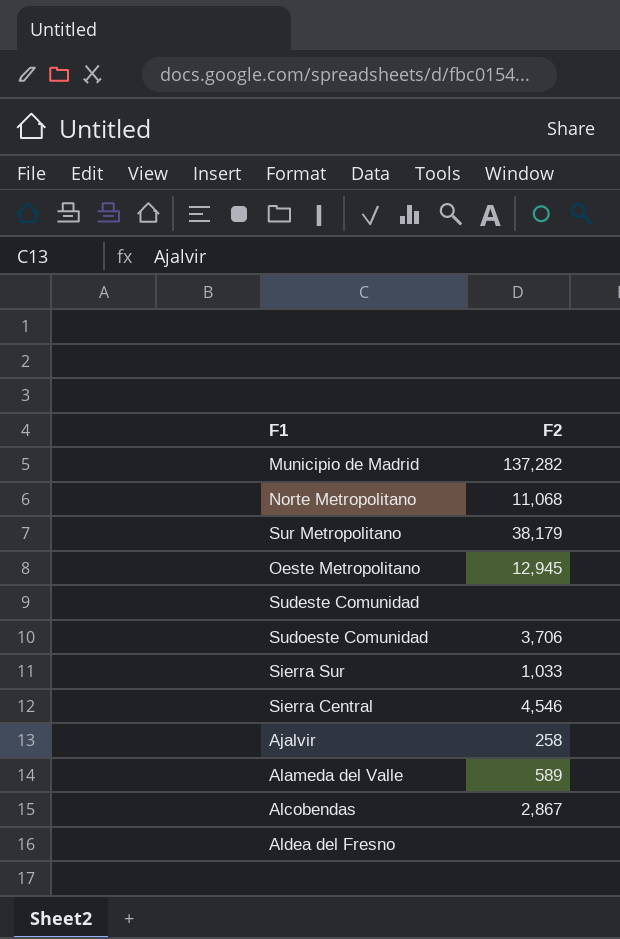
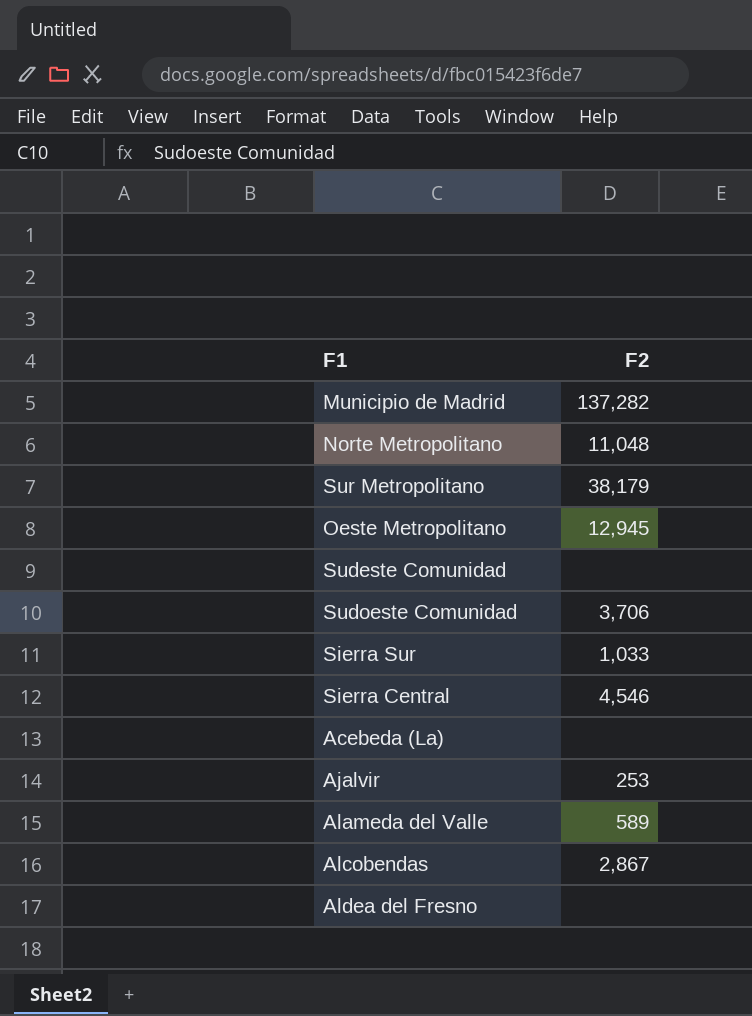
Norte Metropolitano | F2: 11,068 -> 11,048
row Acebeda (La): none -> none
Ajalvir | F2: 258 -> 253

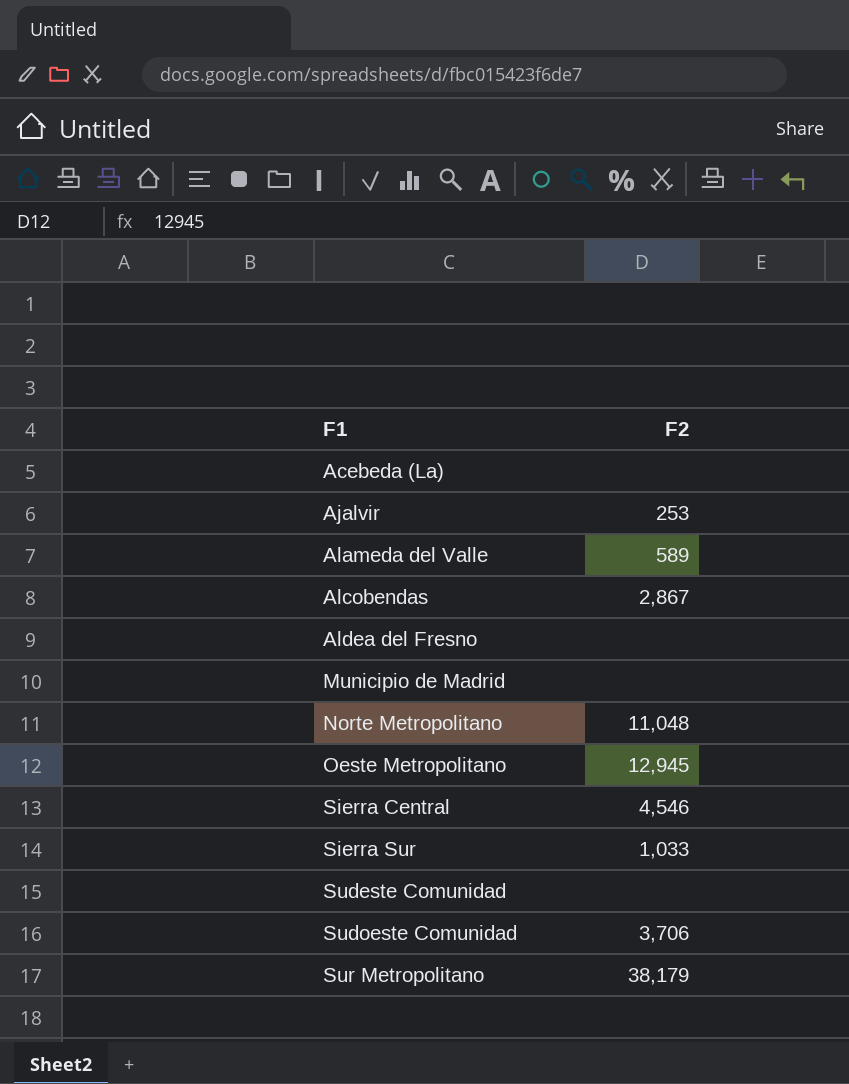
row order: none -> F1 ascending
Municipio de Madrid | F2: 137,282 -> none

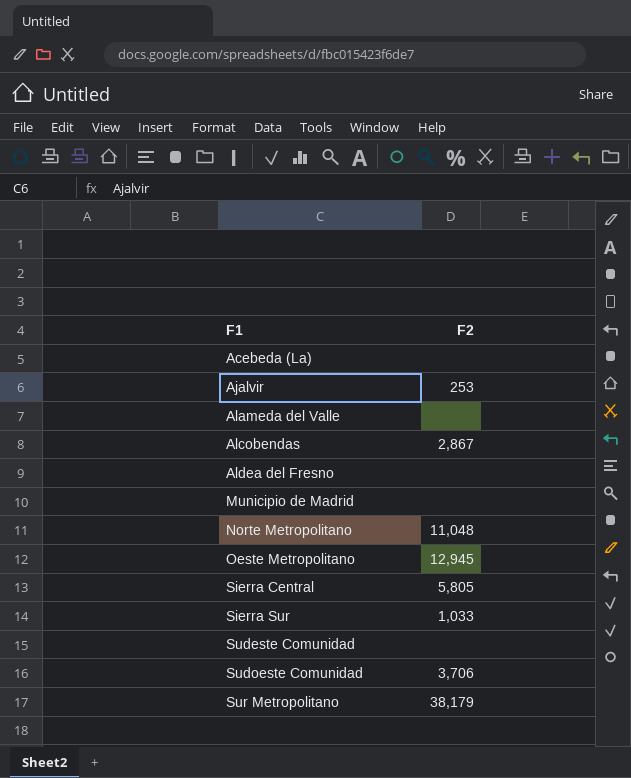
Alameda del Valle | F2: 589 -> none
Sierra Central | F2: 4,546 -> 5,805

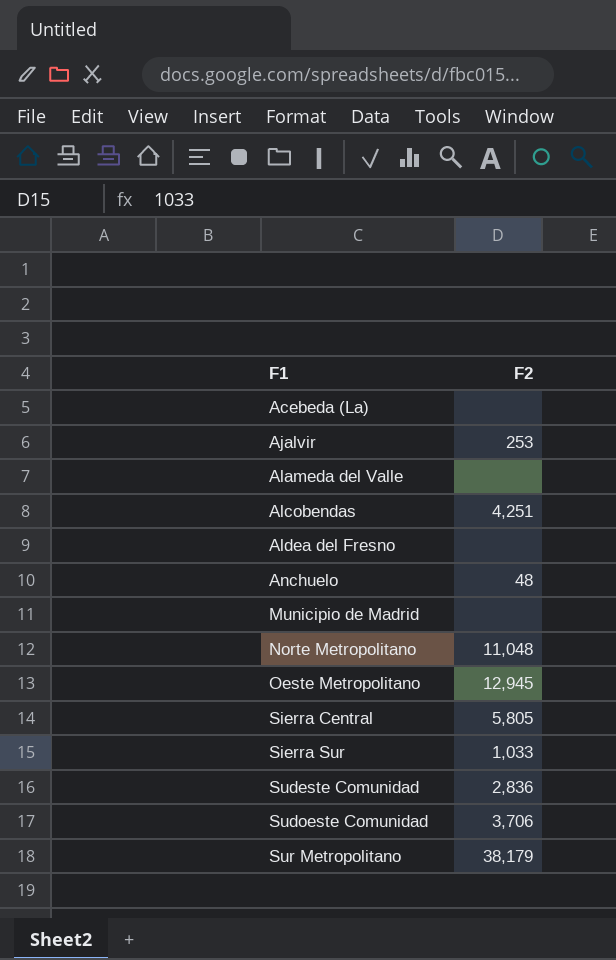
Alcobendas | F2: 2,867 -> 4,251
row Anchuelo: none -> 48
Sudeste Comunidad | F2: none -> 2,836

